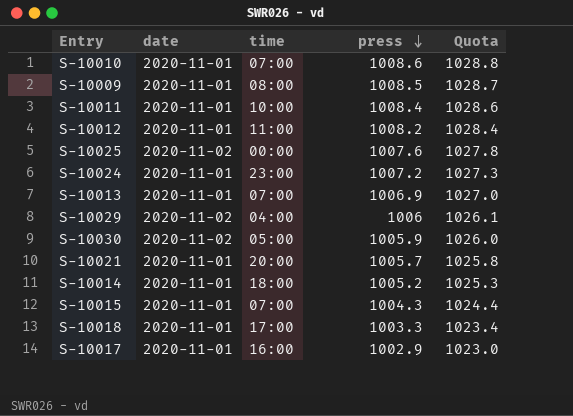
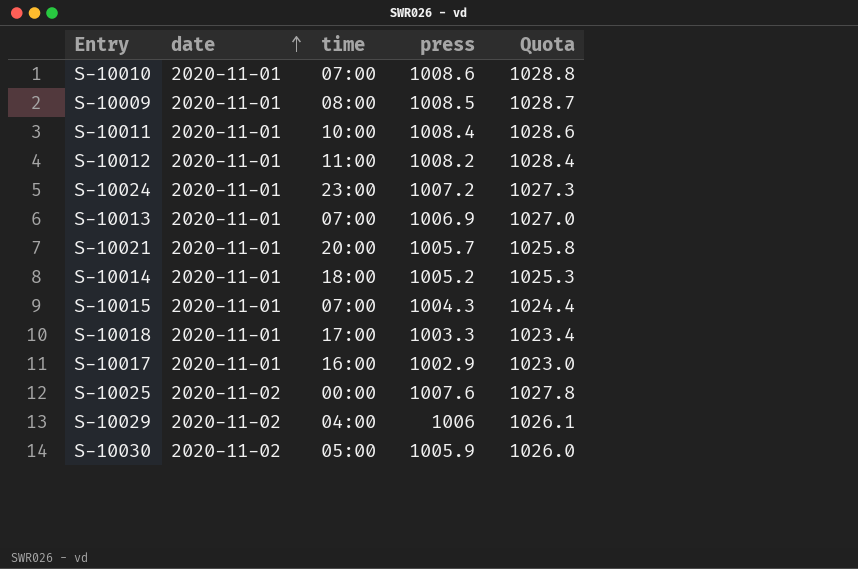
row order: press descending -> date ascending

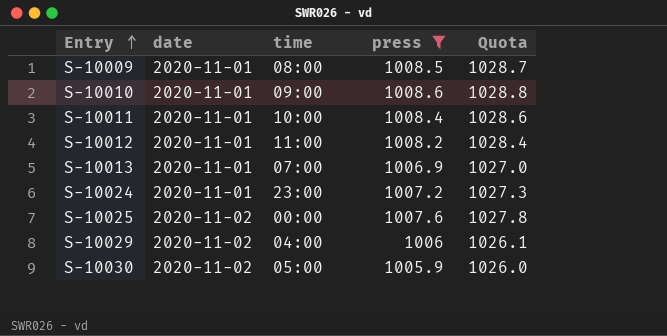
filter: none -> press >= 1005.9
row order: date ascending -> Entry ascending
S-10010 | time: 07:00 -> 09:00

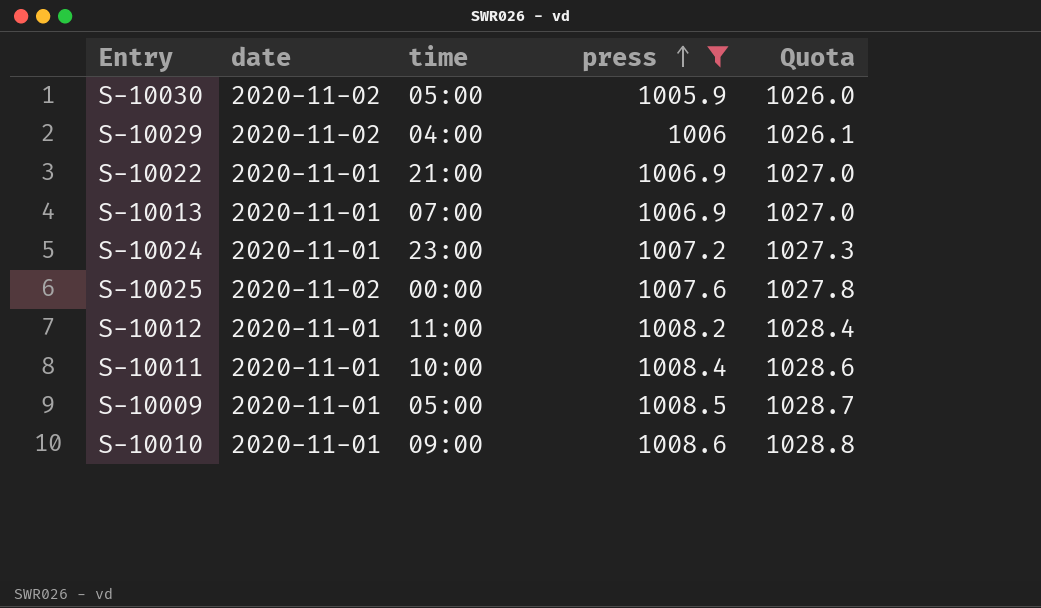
row order: Entry ascending -> press ascending
row S-10022: none -> 2020-11-01 | 21:00 | 1006.9 | 1027.0
S-10009 | time: 08:00 -> 05:00

